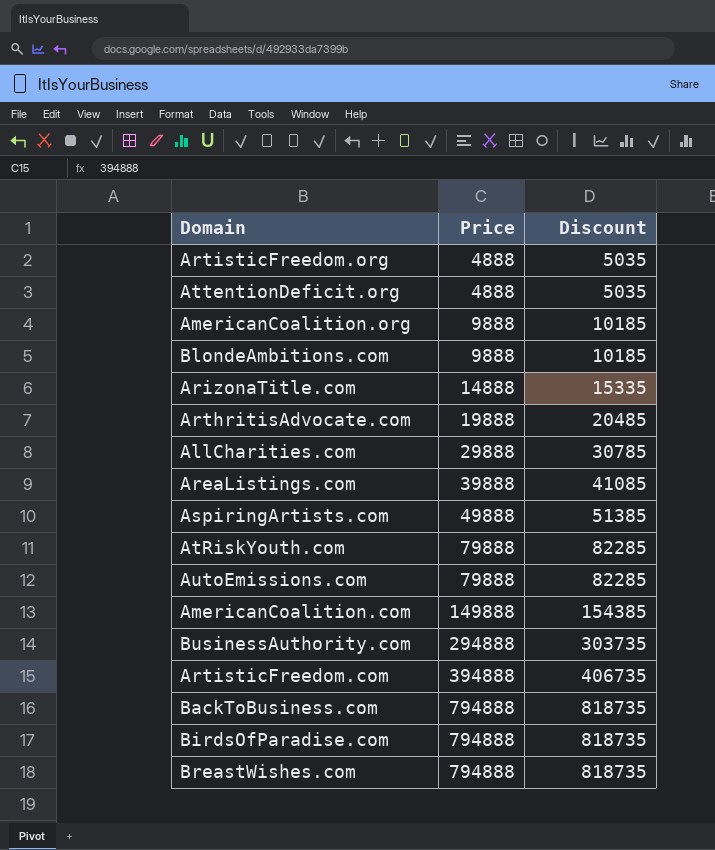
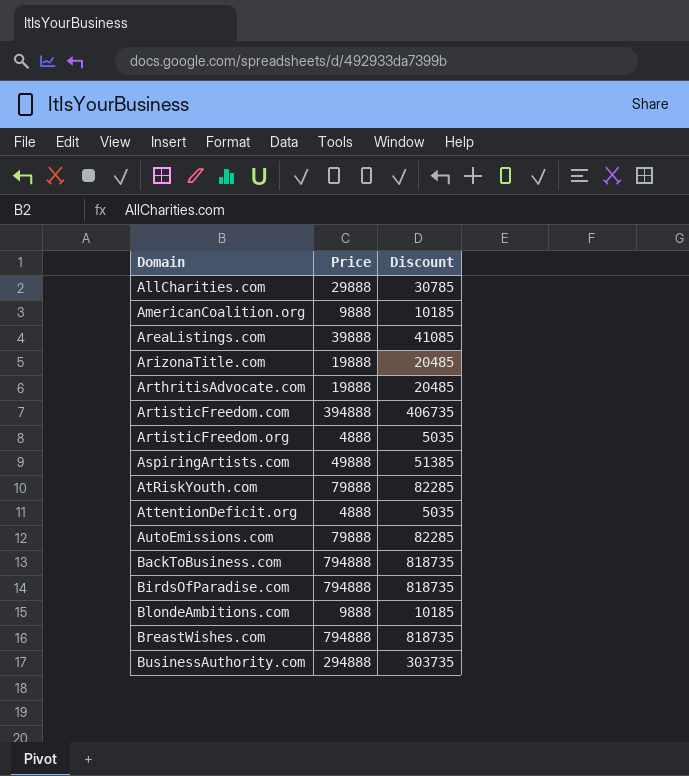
row order: Price ascending -> Domain ascending
row AmericanCoalition.com: 149888 | 154385 -> none
ArizonaTitle.com | Price: 14888 -> 19888
ArizonaTitle.com | Discount: 15335 -> 20485

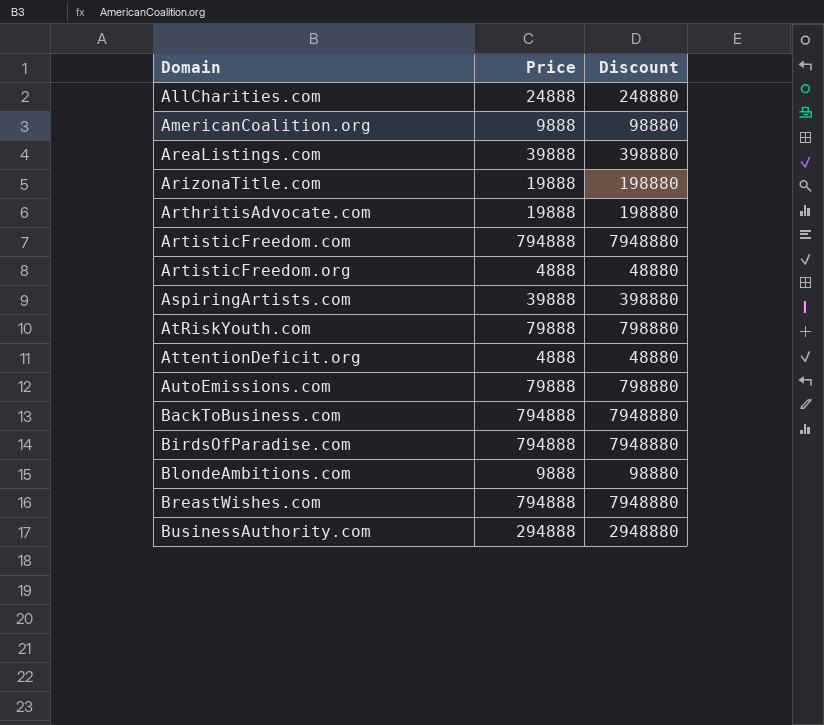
column Discount | formula: [Price] * 1.03 -> [Price] * 10
AllCharities.com | Price: 29888 -> 24888
ArtisticFreedom.com | Price: 394888 -> 794888
AspiringArtists.com | Price: 49888 -> 39888

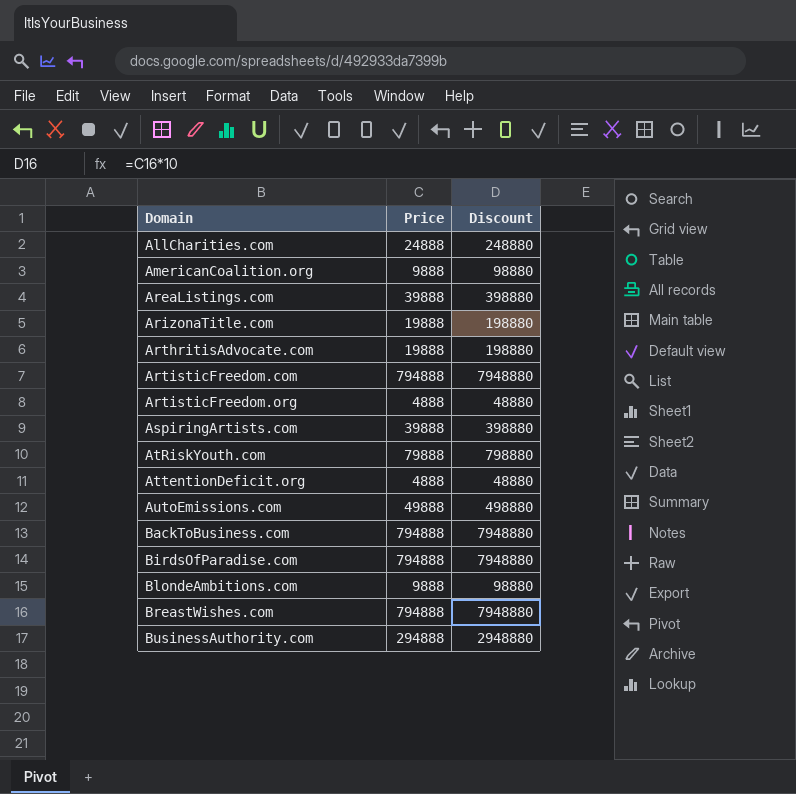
AutoEmissions.com | Price: 79888 -> 49888
AutoEmissions.com | Discount: 798880 -> 498880

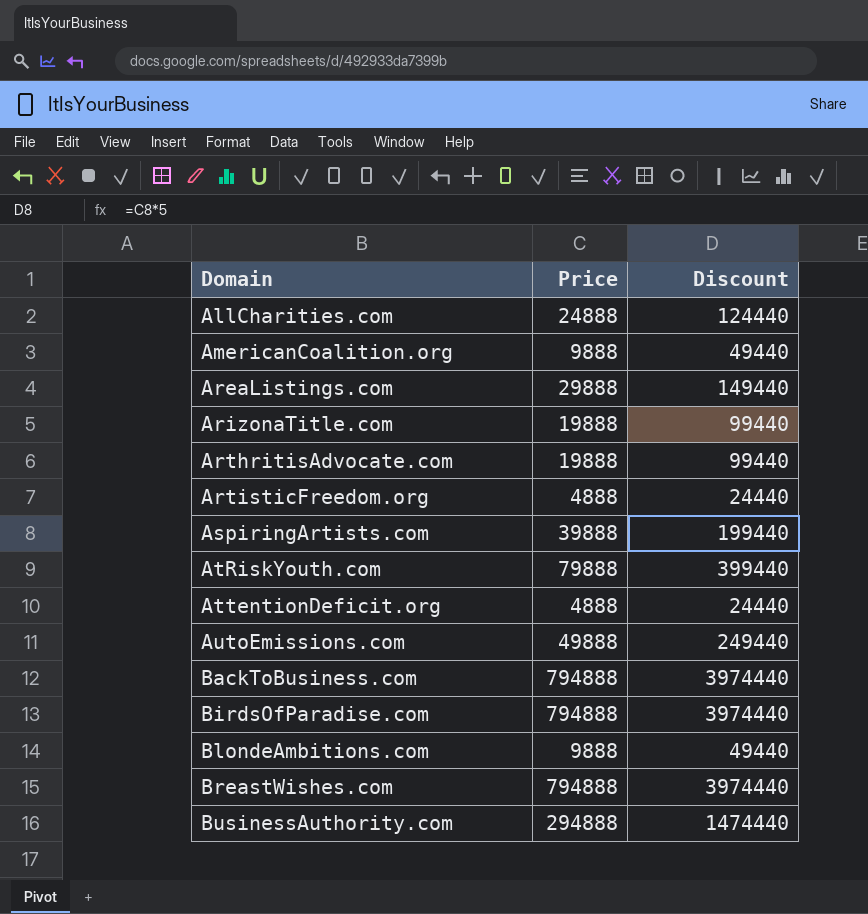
column Discount | formula: [Price] * 10 -> [Price] * 5
row ArtisticFreedom.com: 794888 | 7948880 -> none
AreaListings.com | Price: 39888 -> 29888

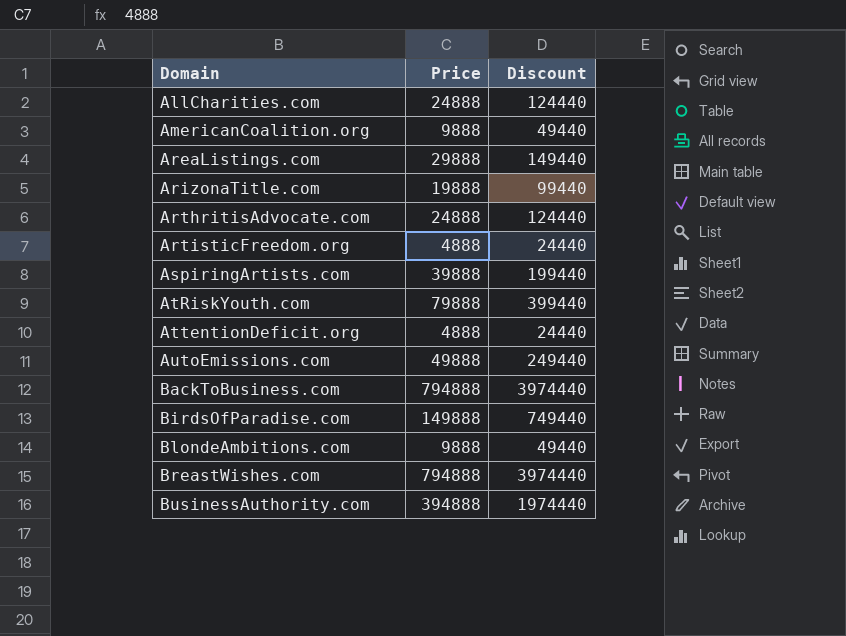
ArthritisAdvocate.com | Price: 19888 -> 24888
ArthritisAdvocate.com | Discount: 99440 -> 124440
BirdsOfParadise.com | Price: 794888 -> 149888
BirdsOfParadise.com | Discount: 3974440 -> 749440
BusinessAuthority.com | Price: 294888 -> 394888
BusinessAuthority.com | Discount: 1474440 -> 1974440

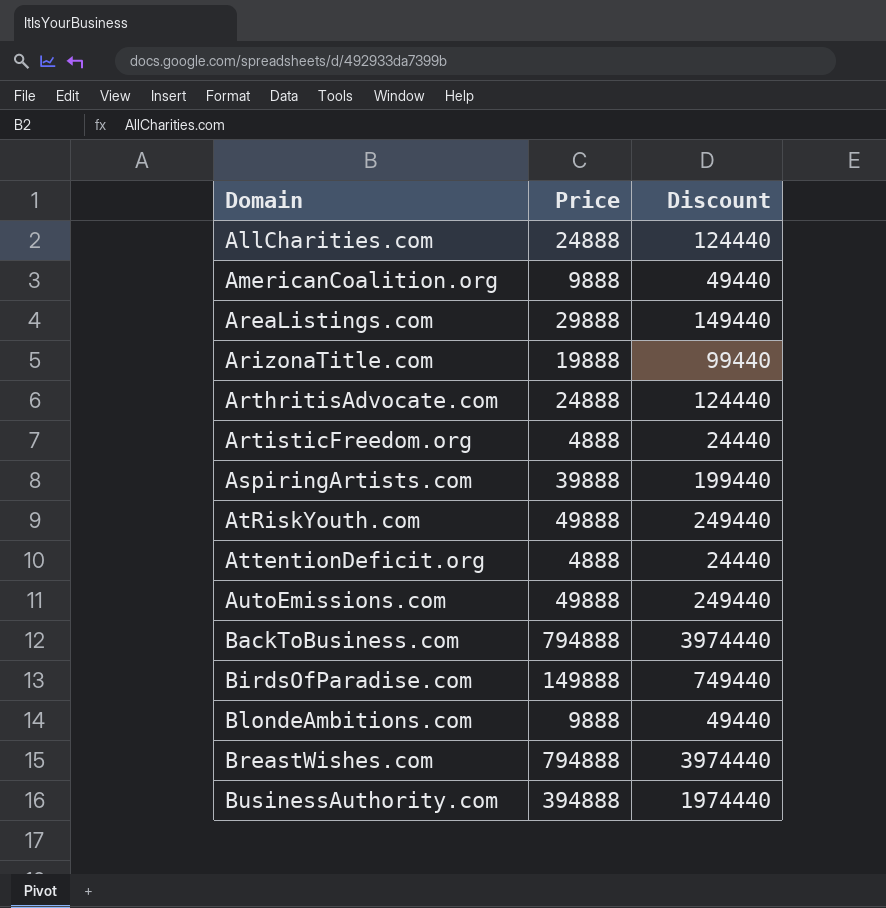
AtRiskYouth.com | Price: 79888 -> 49888
AtRiskYouth.com | Discount: 399440 -> 249440

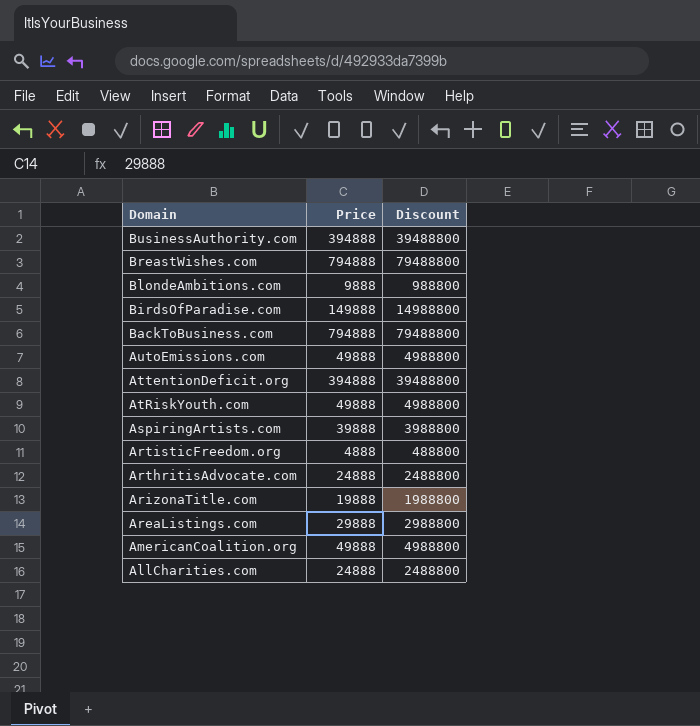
row order: Domain ascending -> Domain descending
column Discount | formula: [Price] * 5 -> [Price] * 100
AttentionDeficit.org | Price: 4888 -> 394888
AmericanCoalition.org | Price: 9888 -> 49888

